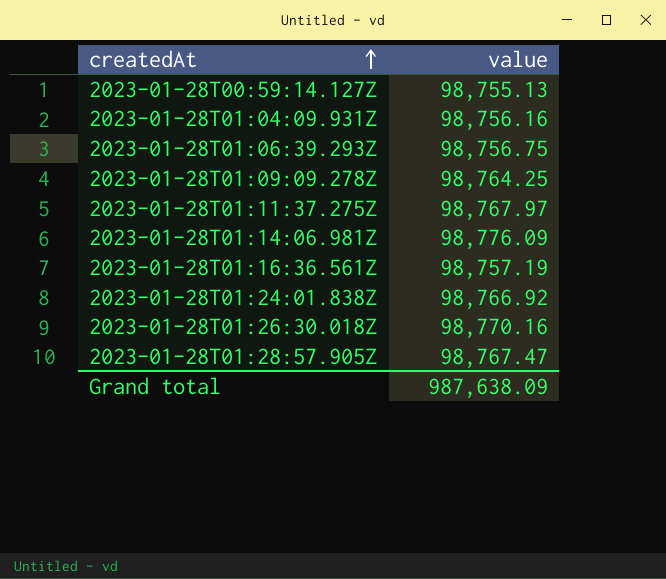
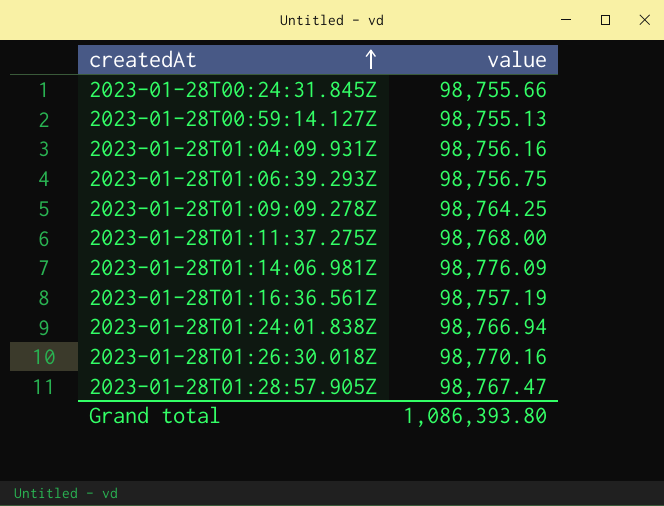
row 2023-01-28T00:24:31.845Z: none -> 98,755.66
2023-01-28T01:11:37.275Z | value: 98,767.97 -> 98,768.00
2023-01-28T01:24:01.838Z | value: 98,766.92 -> 98,766.94
Grand total | value: 987,638.09 -> 1,086,393.80

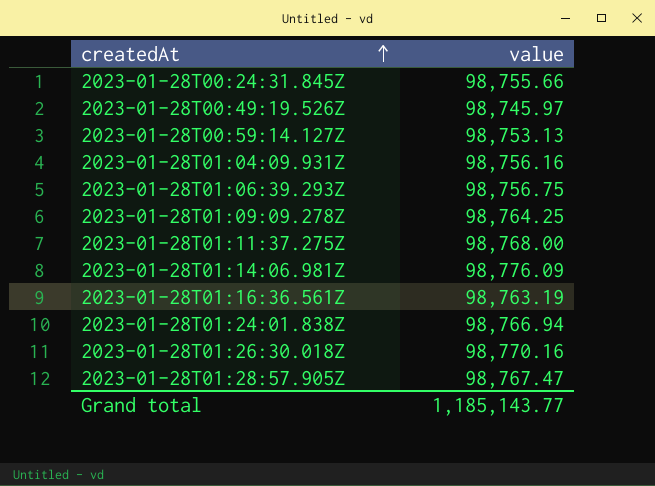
row 2023-01-28T00:49:19.526Z: none -> 98,745.97
2023-01-28T00:59:14.127Z | value: 98,755.13 -> 98,753.13
2023-01-28T01:16:36.561Z | value: 98,757.19 -> 98,763.19
Grand total | value: 1,086,393.80 -> 1,185,143.77

